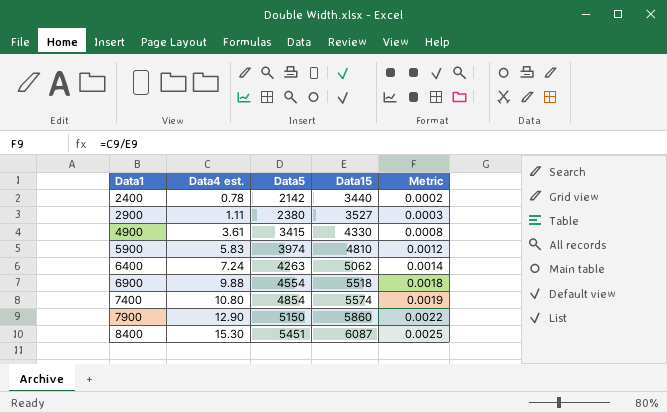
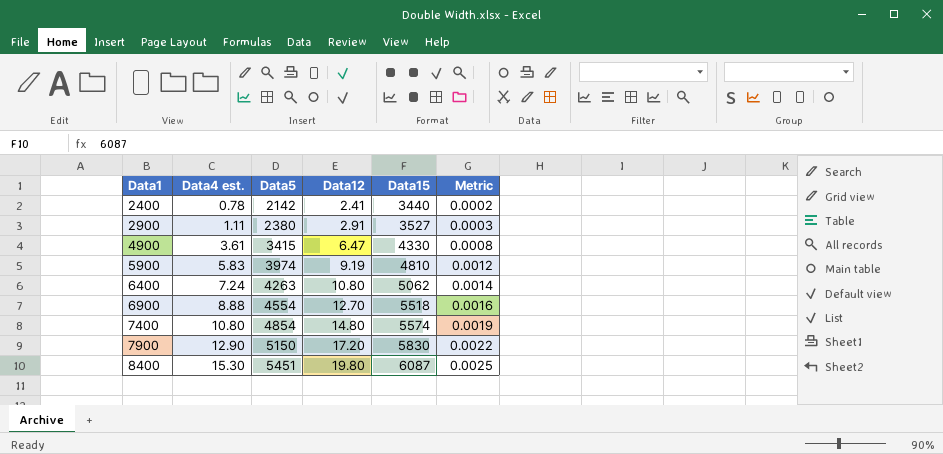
column Data12 | position: none -> 4
6900 | Data4 est.: 9.88 -> 8.88
6900 | Metric: 0.0018 -> 0.0016
7900 | Data15: 5860 -> 5830

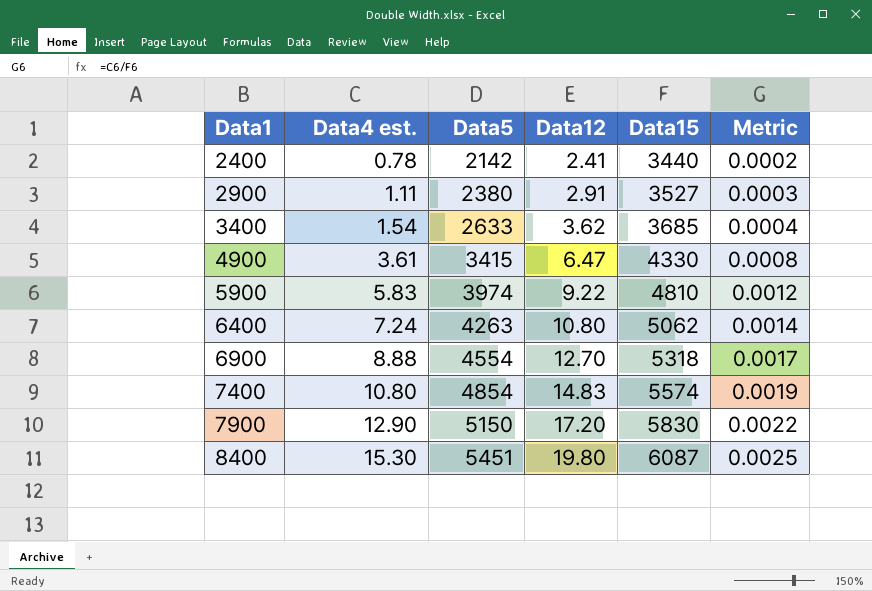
row 3400: none -> 1.54 | 2633 | 3.62 | 3685 | 0.0004
5900 | Data12: 9.19 -> 9.22
6900 | Data15: 5518 -> 5318
6900 | Metric: 0.0016 -> 0.0017
7400 | Data12: 14.80 -> 14.83

